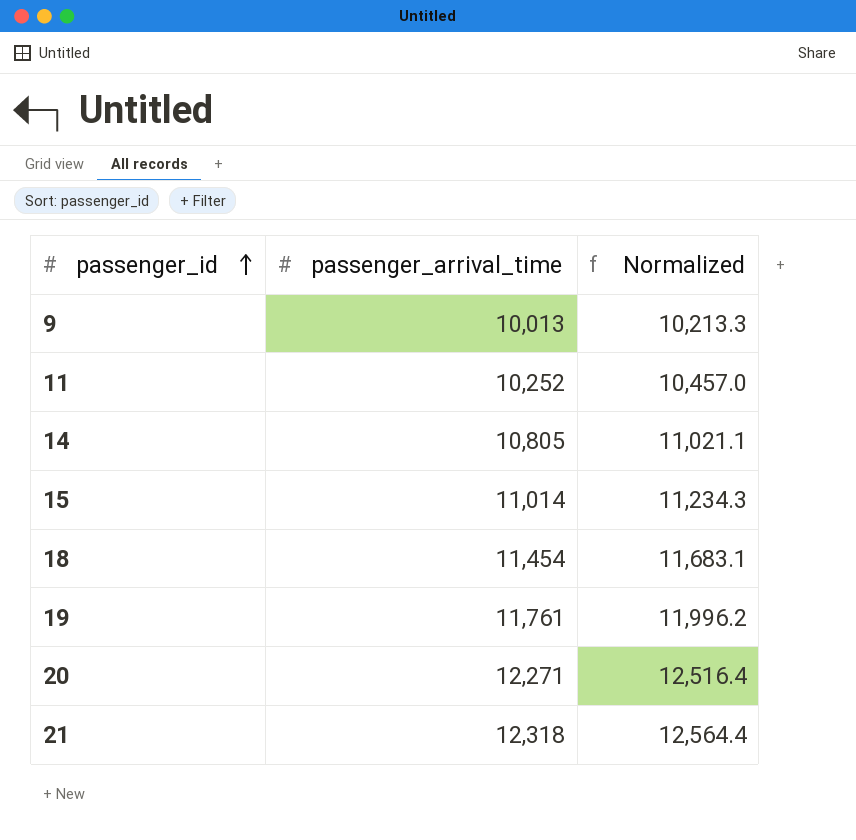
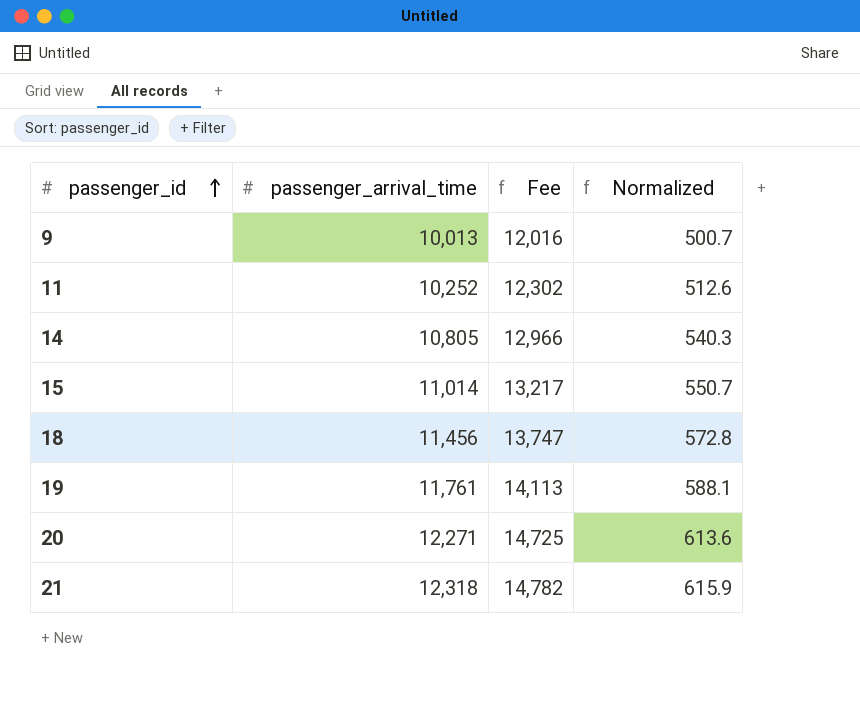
column Fee | formula: none -> [passenger_arrival_time] * 1.2
column Normalized | formula: [passenger_arrival_time] * 1.02 -> [passenger_arrival_time] * 0.05
18 | passenger_arrival_time: 11,454 -> 11,456

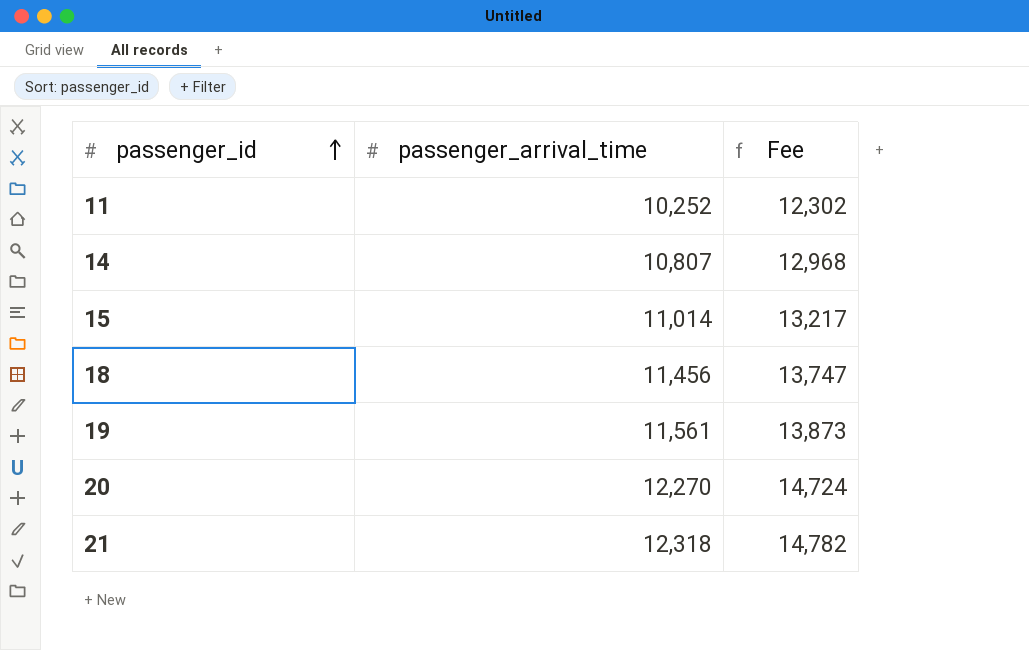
column Normalized | formula: [passenger_arrival_time] * 0.05 -> none
row 9: 10,013 | 12,016 | 500.7 -> none
14 | passenger_arrival_time: 10,805 -> 10,807
14 | Fee: 12,966 -> 12,968
19 | passenger_arrival_time: 11,761 -> 11,561
19 | Fee: 14,113 -> 13,873
20 | passenger_arrival_time: 12,271 -> 12,270
20 | Fee: 14,725 -> 14,724

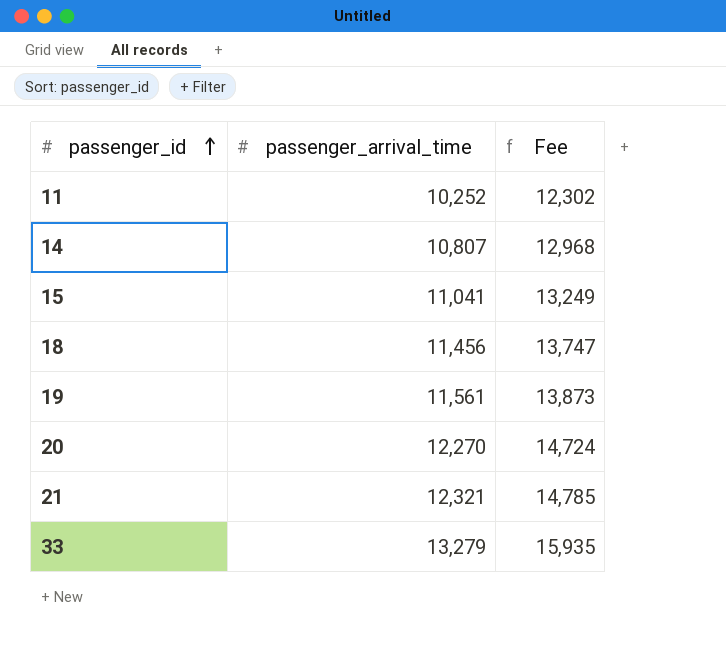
15 | passenger_arrival_time: 11,014 -> 11,041
15 | Fee: 13,217 -> 13,249
21 | passenger_arrival_time: 12,318 -> 12,321
21 | Fee: 14,782 -> 14,785
row 33: none -> 13,279 | 15,935

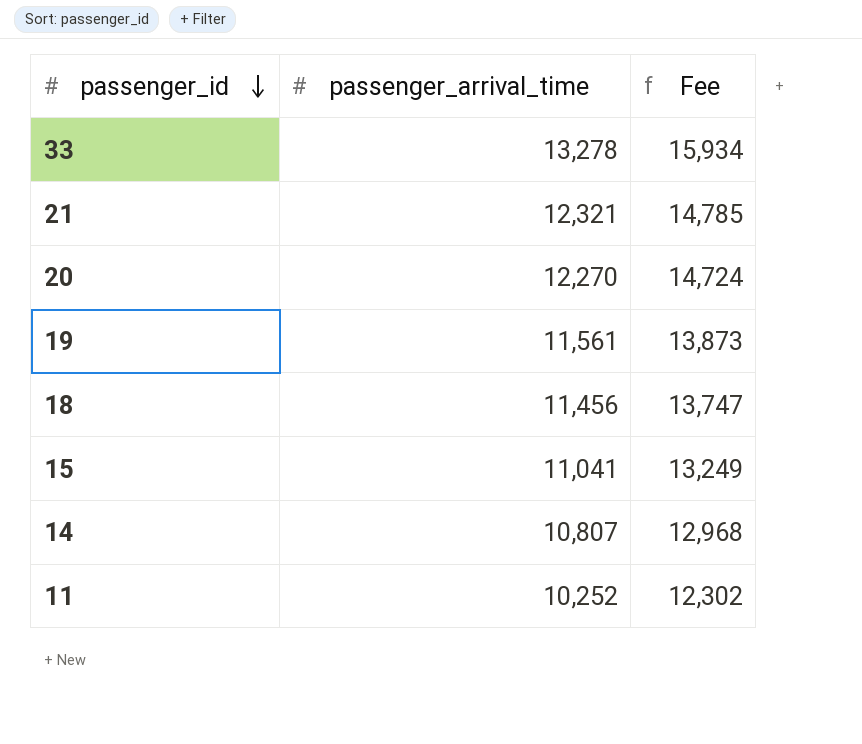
row order: passenger_id ascending -> passenger_id descending
33 | passenger_arrival_time: 13,279 -> 13,278
33 | Fee: 15,935 -> 15,934

